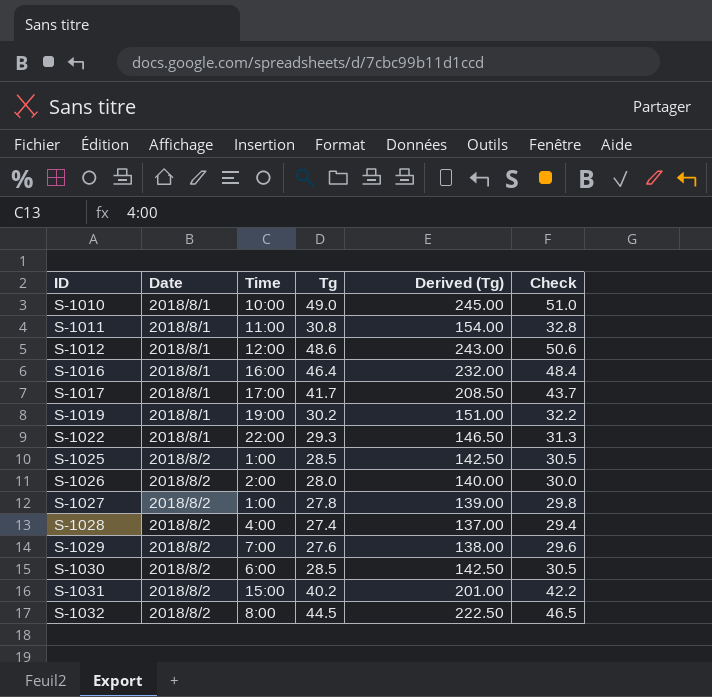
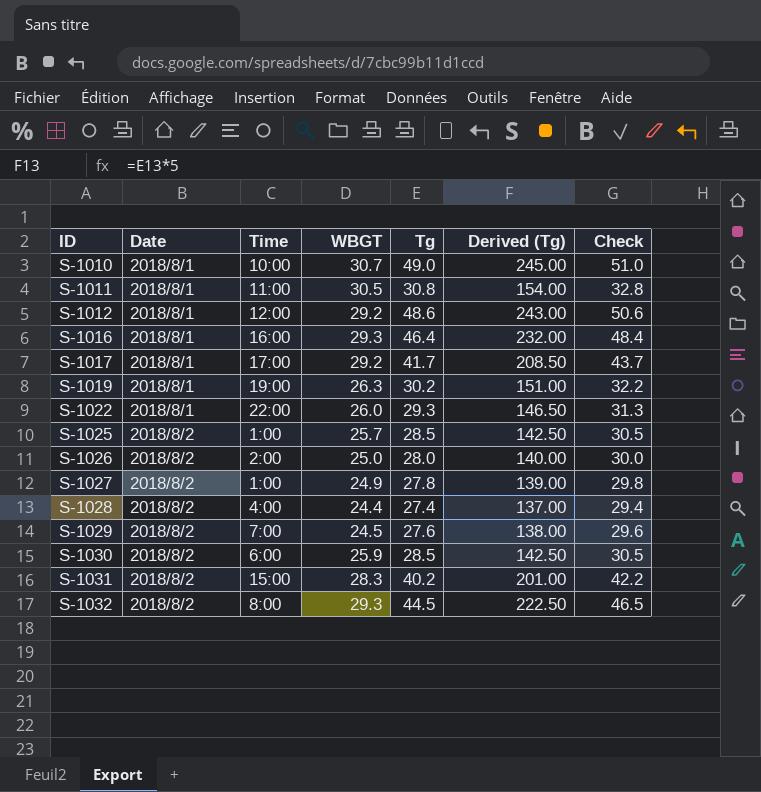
column WBGT | position: none -> 4

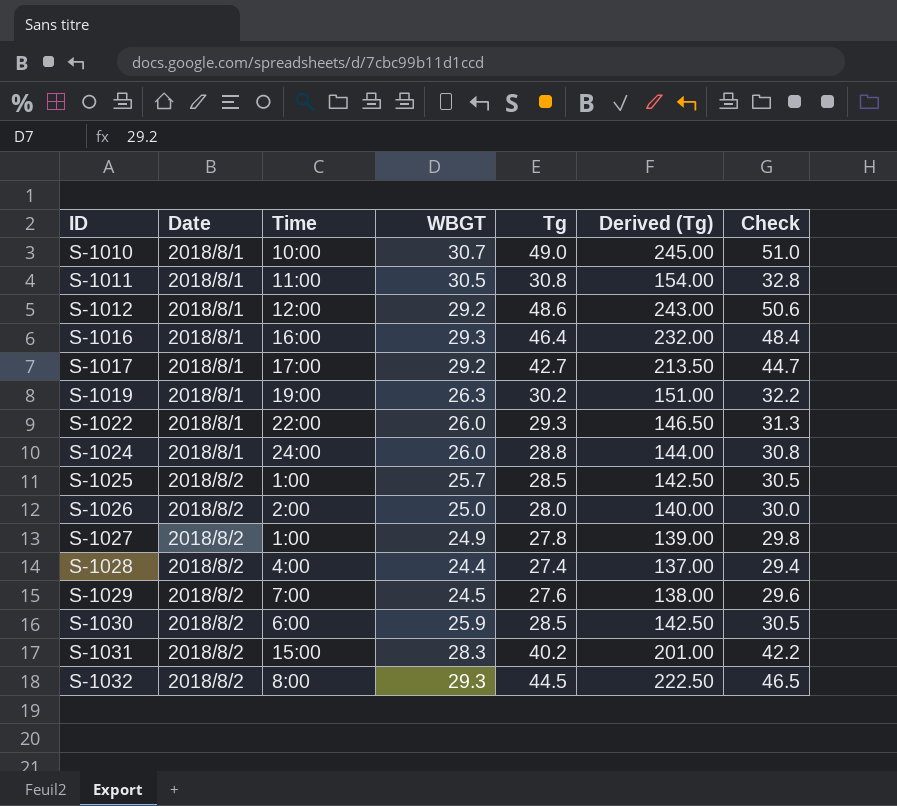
S-1017 | Tg: 41.7 -> 42.7
S-1017 | Derived (Tg): 208.50 -> 213.50
S-1017 | Check: 43.7 -> 44.7
row S-1024: none -> 2018/8/1 | 24:00 | 26.0 | 28.8 | 144.00 | 30.8

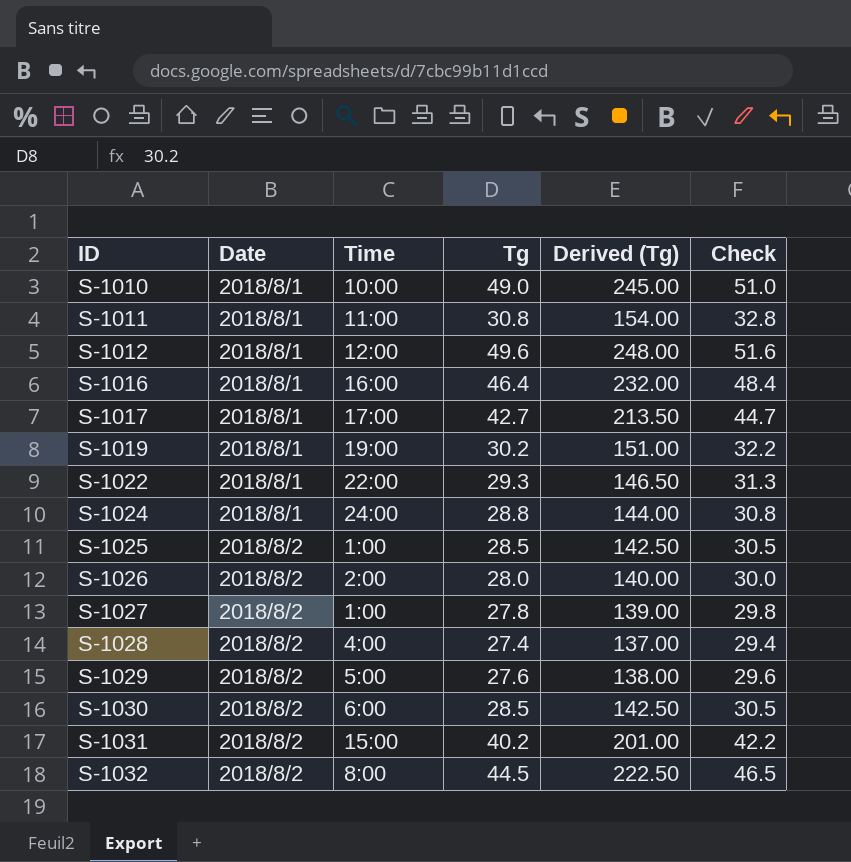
column WBGT | position: 4 -> none
S-1012 | Tg: 48.6 -> 49.6
S-1012 | Derived (Tg): 243.00 -> 248.00
S-1012 | Check: 50.6 -> 51.6
S-1029 | Time: 7:00 -> 5:00

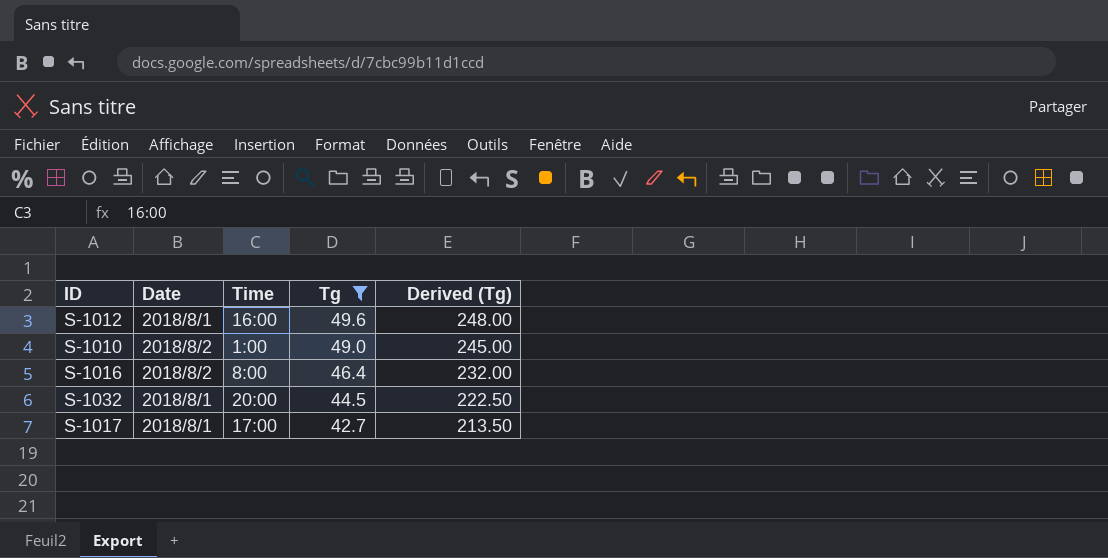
filter: none -> Tg >= 42.7
row order: ID ascending -> Tg descending
column Check | formula: [Tg] + 2 -> none
S-1012 | Time: 12:00 -> 16:00
S-1010 | Date: 2018/8/1 -> 2018/8/2
S-1010 | Time: 10:00 -> 1:00
S-1016 | Date: 2018/8/1 -> 2018/8/2
S-1016 | Time: 16:00 -> 8:00
S-1032 | Date: 2018/8/2 -> 2018/8/1
S-1032 | Time: 8:00 -> 20:00

